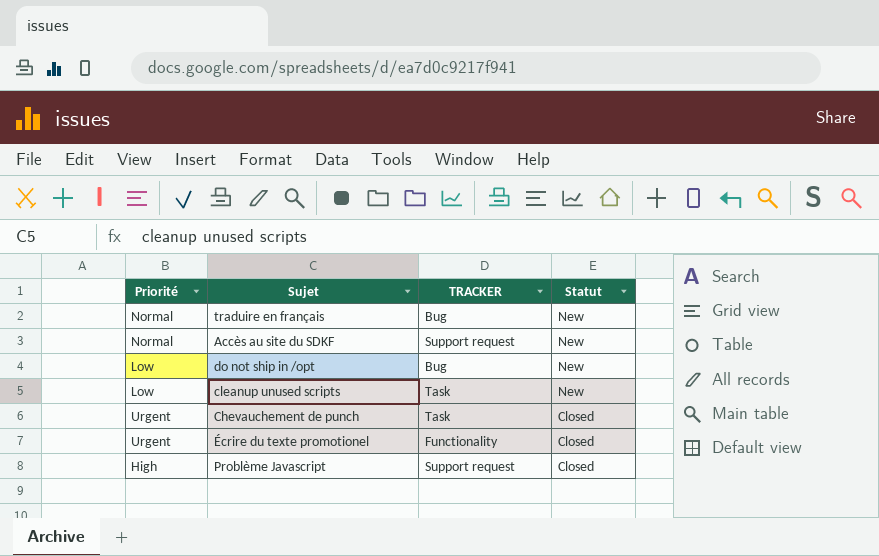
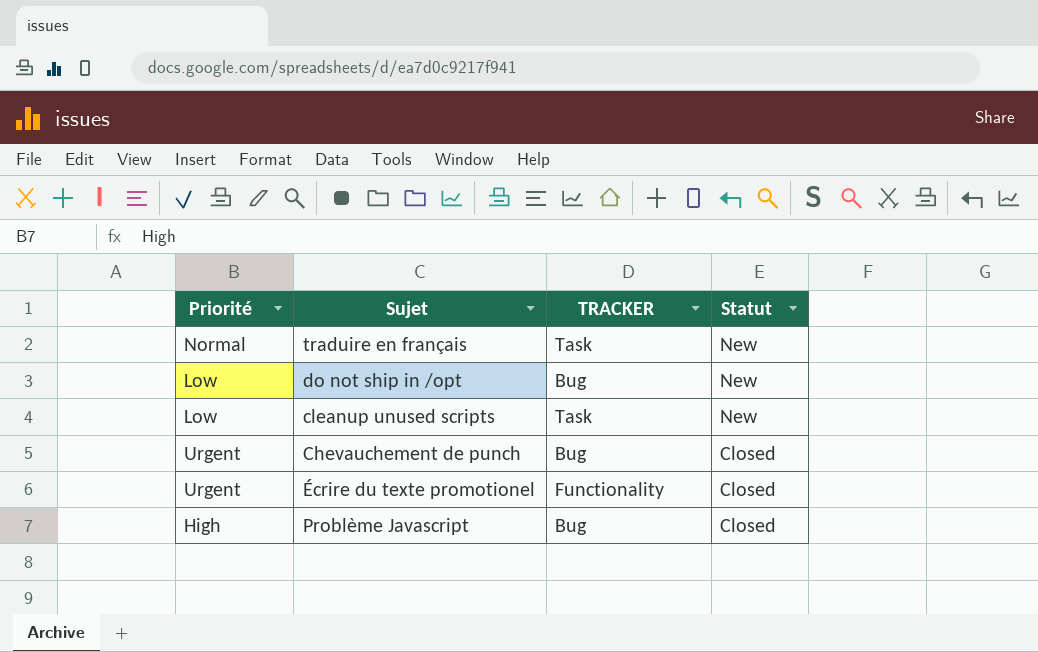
row Accès au site du SDKF: Normal | Support request | New -> none
traduire en français | TRACKER: Bug -> Task
Chevauchement de punch | TRACKER: Task -> Bug
Problème Javascript | TRACKER: Support request -> Bug

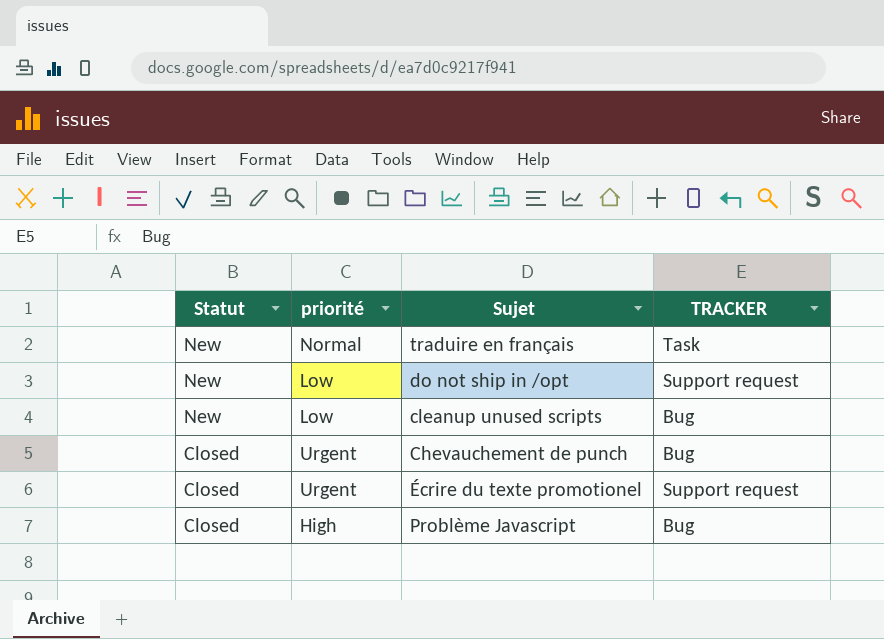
column Statut | position: 4 -> 1
column name: Priorité -> priorité
do not ship in /opt | TRACKER: Bug -> Support request
cleanup unused scripts | TRACKER: Task -> Bug
Écrire du texte promotionel | TRACKER: Functionality -> Support request

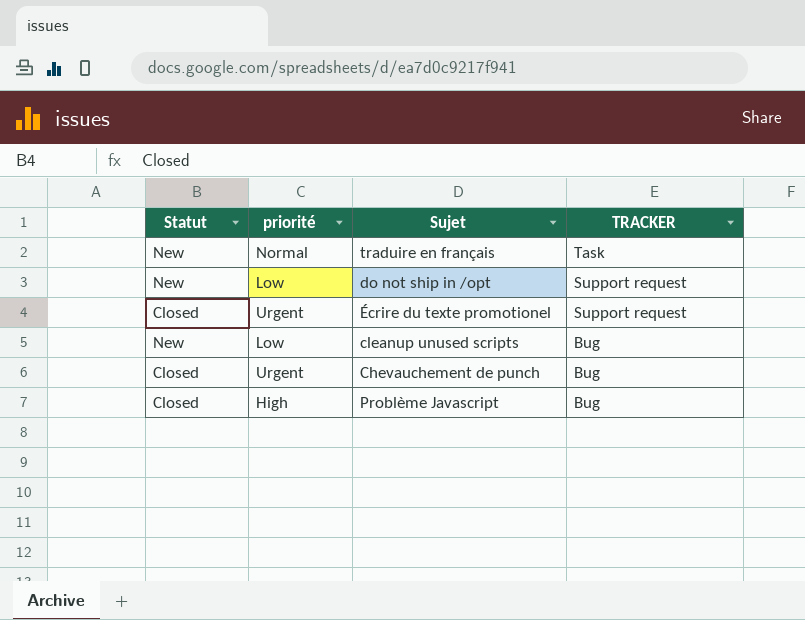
row order: Statut descending -> TRACKER descending

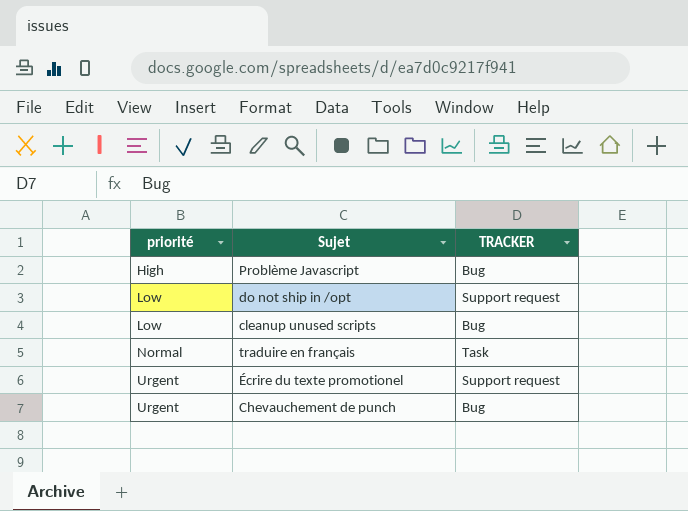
row order: TRACKER descending -> priorité ascending
column Statut | position: 1 -> none

